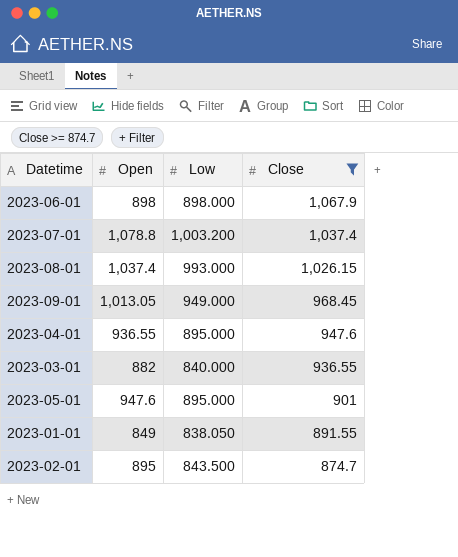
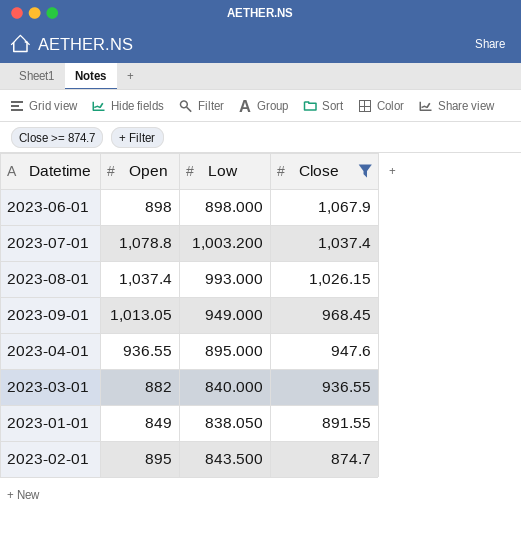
row 2023-05-01: 947.6 | 895.000 | 901 -> none

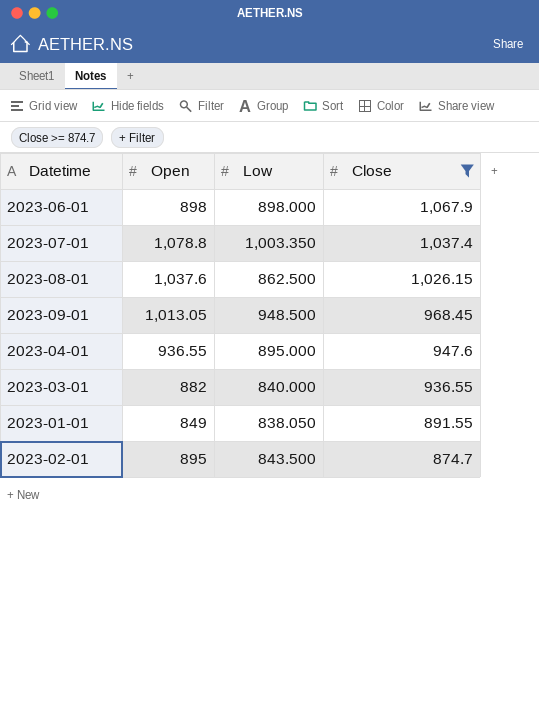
2023-07-01 | Low: 1,003.200 -> 1,003.350
2023-08-01 | Open: 1,037.4 -> 1,037.6
2023-08-01 | Low: 993.000 -> 862.500
2023-09-01 | Low: 949.000 -> 948.500

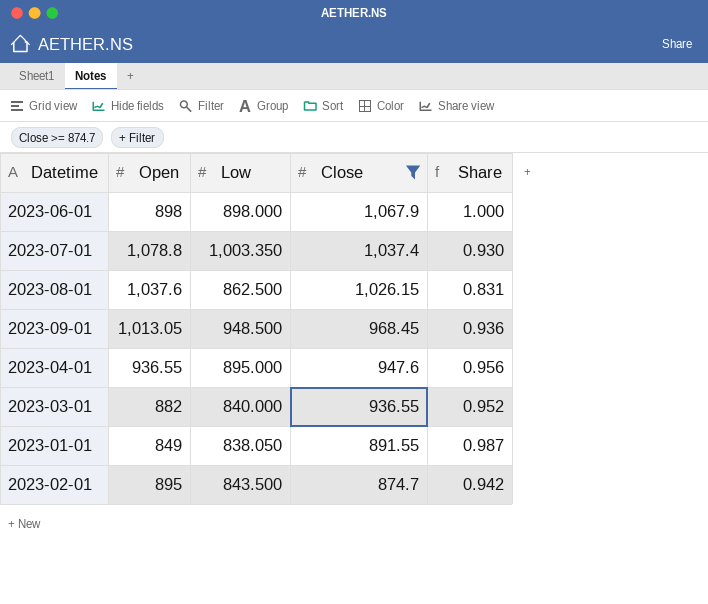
column Share | formula: none -> [Low] / [Open]

